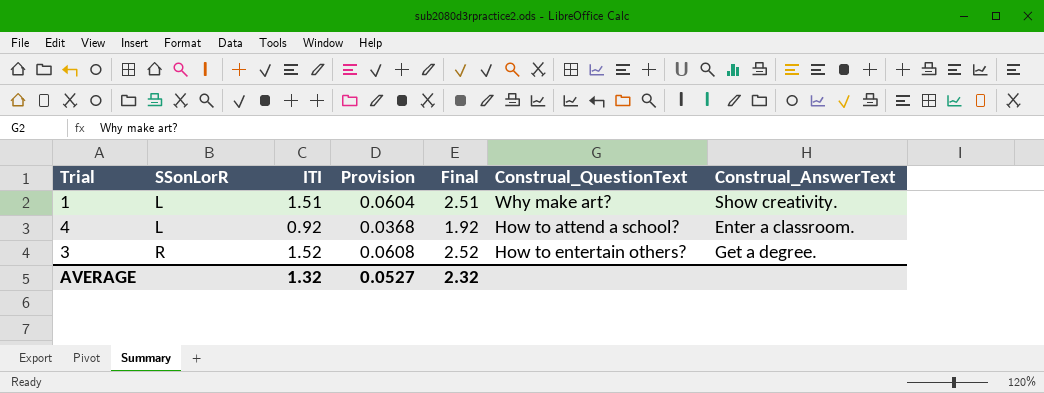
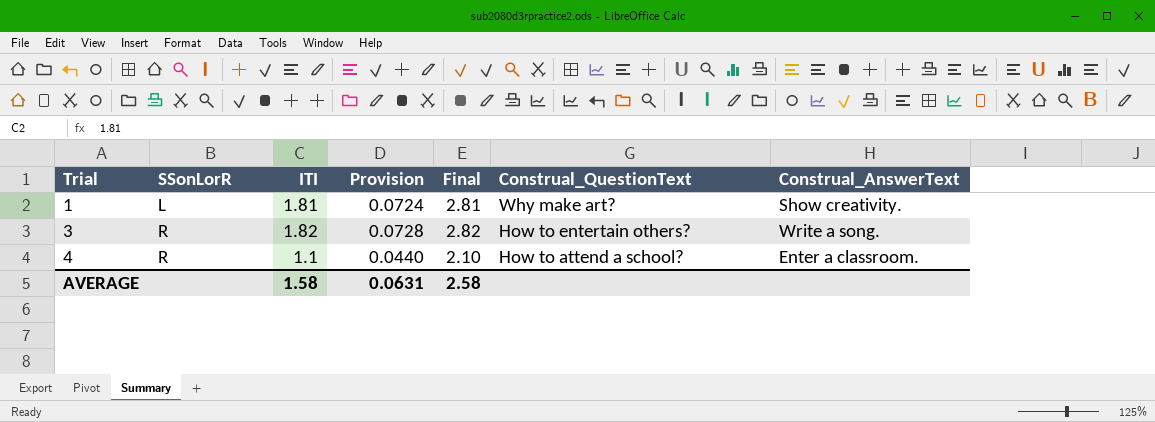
row order: SSonLorR ascending -> Trial ascending
1 | ITI: 1.51 -> 1.81
1 | Provision: 0.0604 -> 0.0724
1 | Final: 2.51 -> 2.81
3 | ITI: 1.52 -> 1.82
3 | Provision: 0.0608 -> 0.0728
3 | Final: 2.52 -> 2.82
3 | Construal_AnswerText: Get a degree. -> Write a song.
4 | SSonLorR: L -> R
4 | ITI: 0.92 -> 1.1
4 | Provision: 0.0368 -> 0.0440
4 | Final: 1.92 -> 2.10
AVERAGE | ITI: 1.32 -> 1.58
AVERAGE | Provision: 0.0527 -> 0.0631
AVERAGE | Final: 2.32 -> 2.58

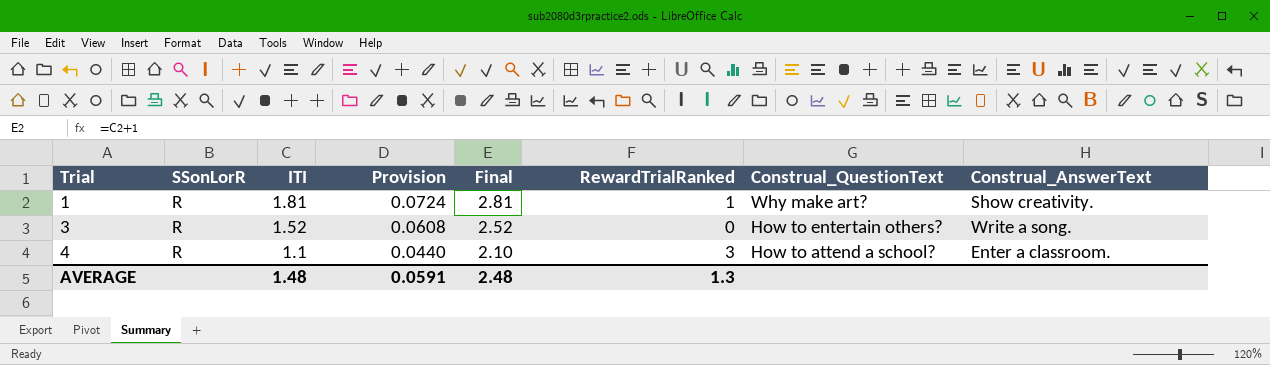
column RewardTrialRanked | position: none -> 6
1 | SSonLorR: L -> R
3 | ITI: 1.82 -> 1.52
3 | Provision: 0.0728 -> 0.0608
3 | Final: 2.82 -> 2.52
AVERAGE | ITI: 1.58 -> 1.48
AVERAGE | Provision: 0.0631 -> 0.0591
AVERAGE | Final: 2.58 -> 2.48

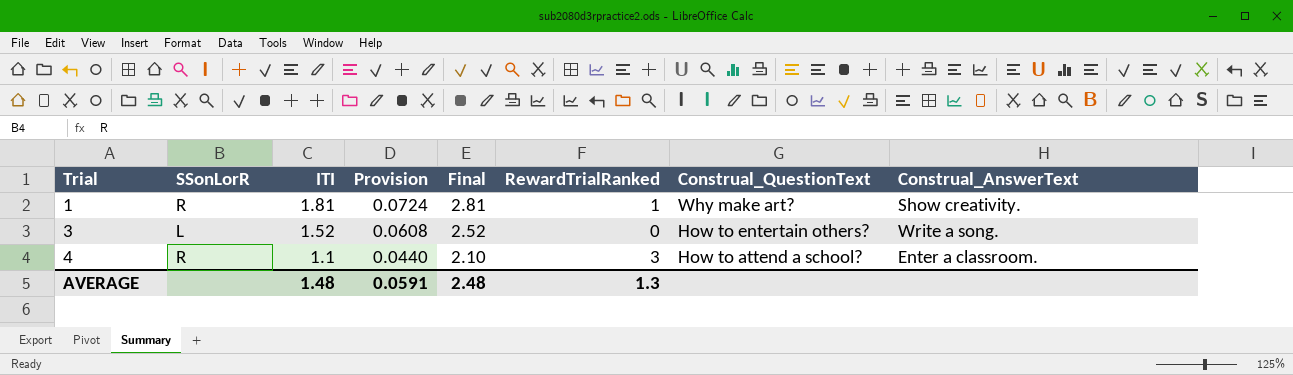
3 | SSonLorR: R -> L

